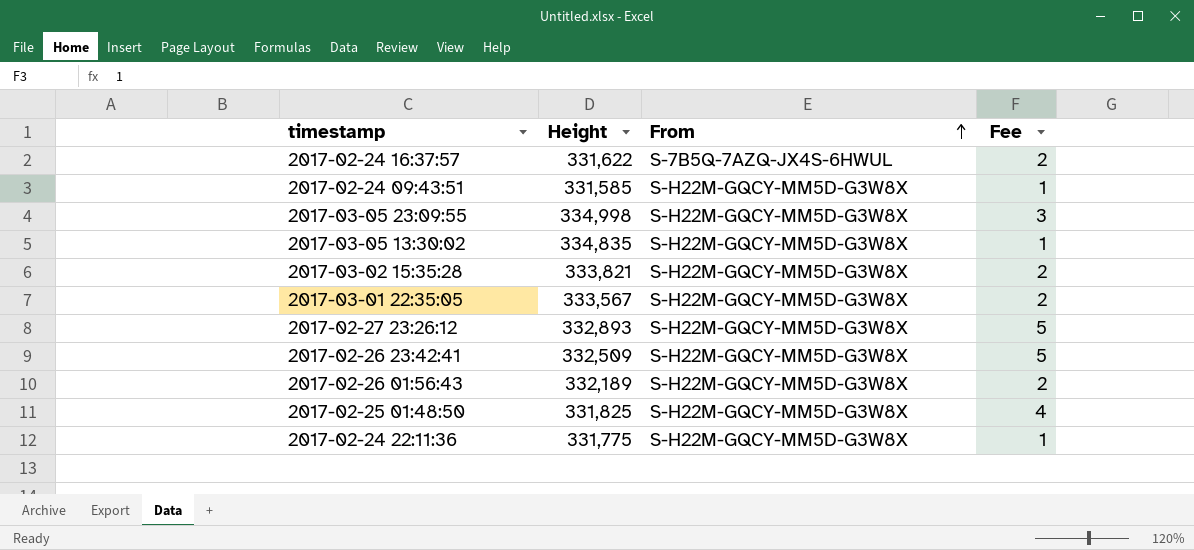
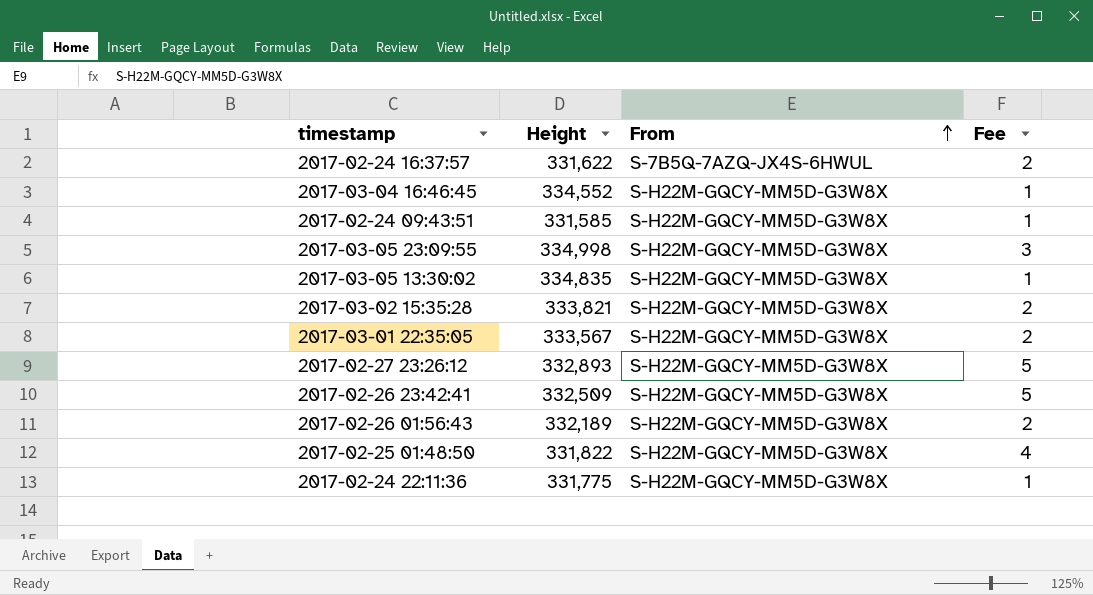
row 2017-03-04 16:46:45: none -> 334,552 | S-H22M-GQCY-MM5D-G3W8X | 1
2017-02-25 01:48:50 | Height: 331,825 -> 331,822

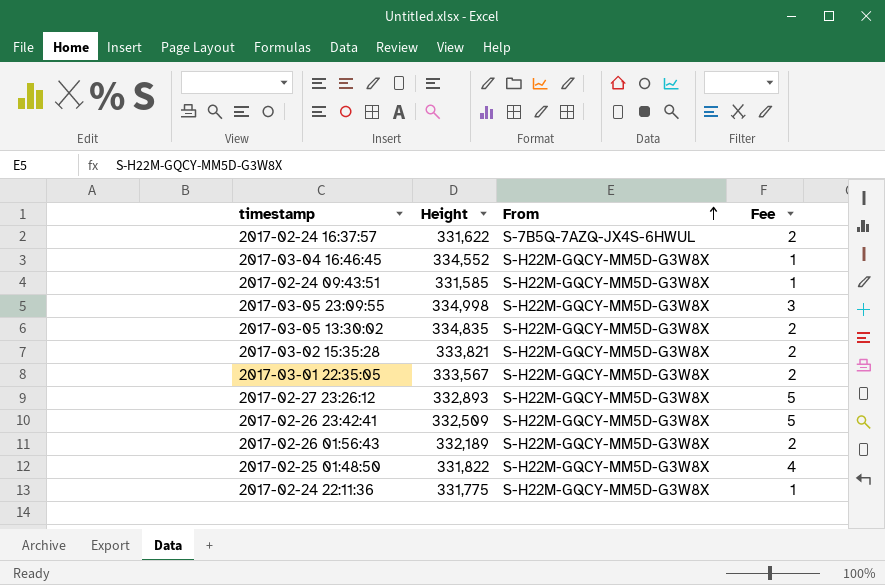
2017-03-05 13:30:02 | Fee: 1 -> 2

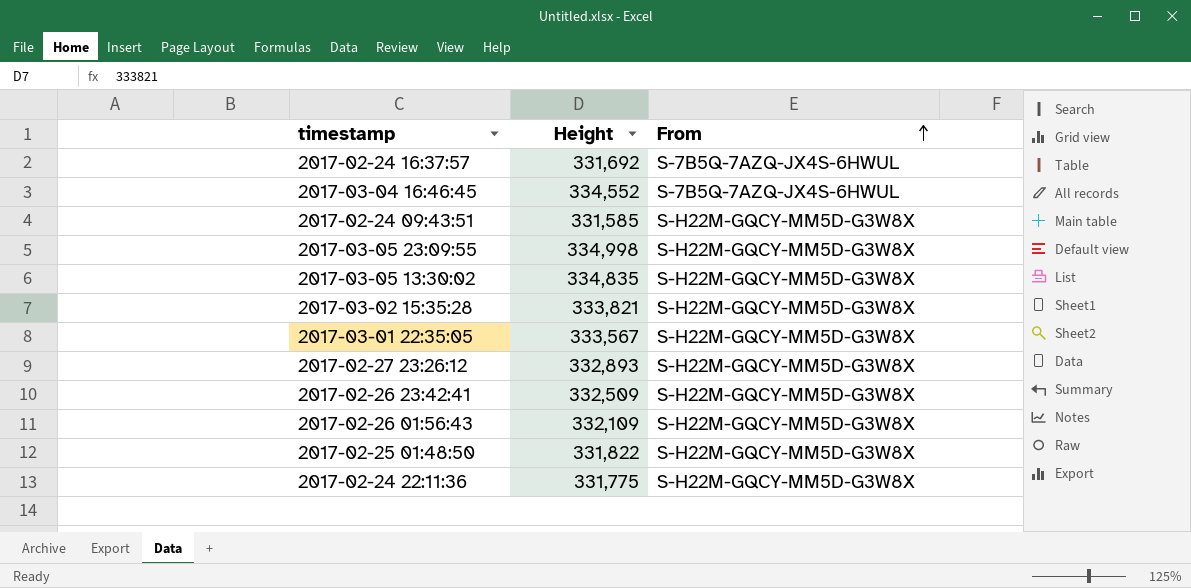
column Fee | position: 4 -> none
2017-02-24 16:37:57 | Height: 331,622 -> 331,692
2017-03-04 16:46:45 | From: S-H22M-GQCY-MM5D-G3W8X -> S-7B5Q-7AZQ-JX4S-6HWUL
2017-02-26 01:56:43 | Height: 332,189 -> 332,109

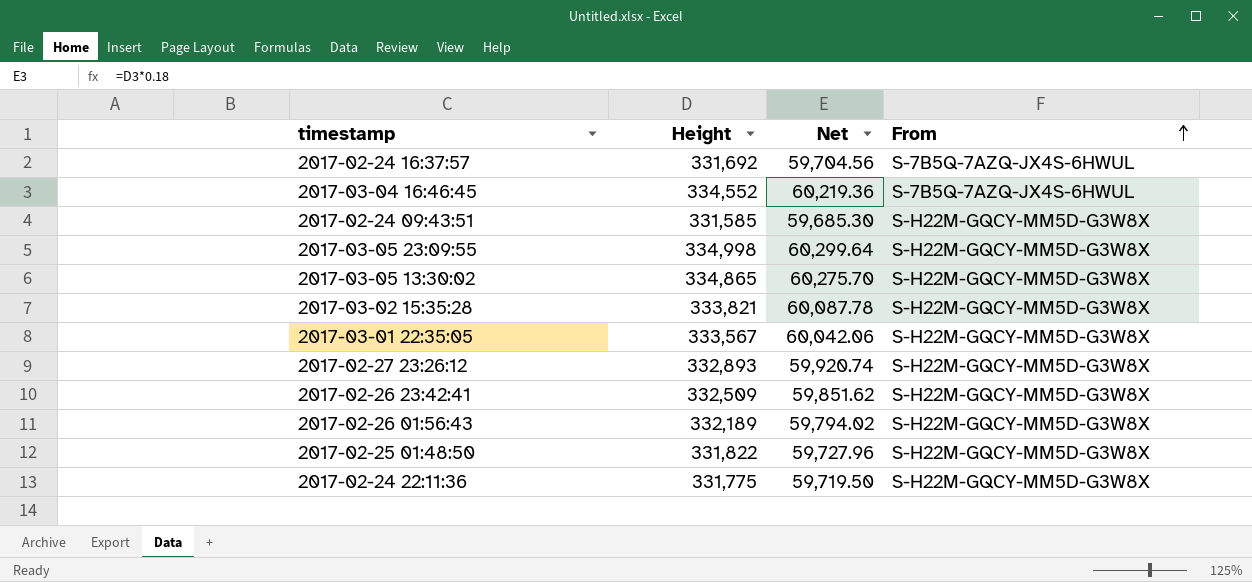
column Net | formula: none -> [Height] * 0.18
2017-03-05 13:30:02 | Height: 334,835 -> 334,865
2017-02-26 01:56:43 | Height: 332,109 -> 332,189

